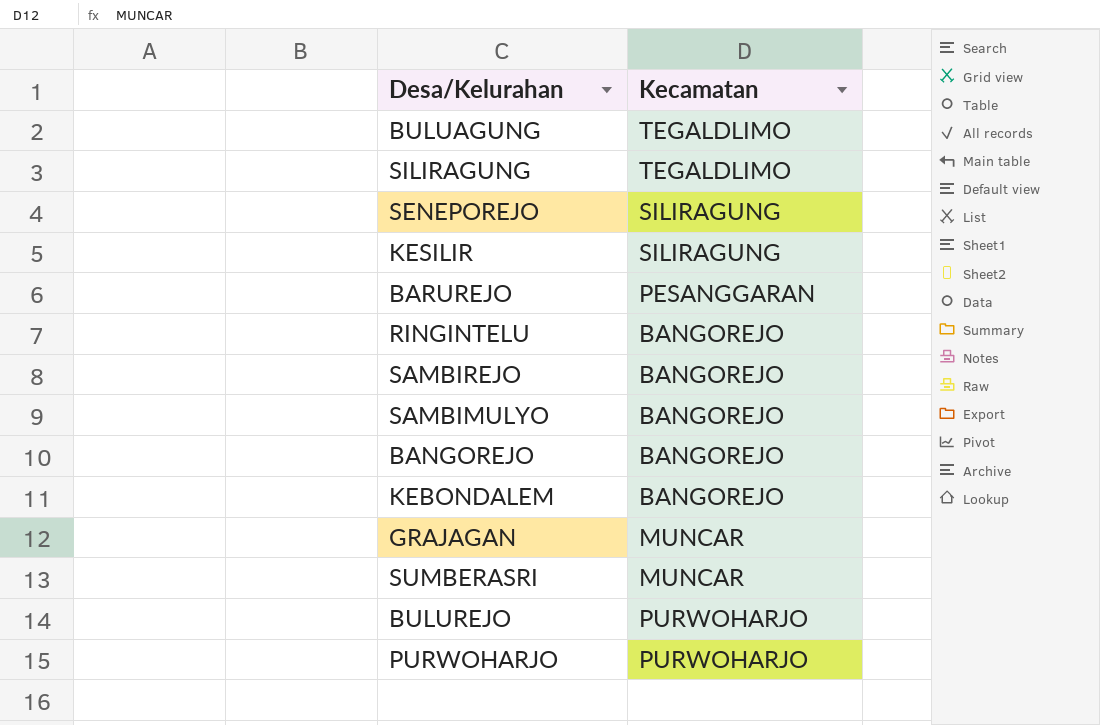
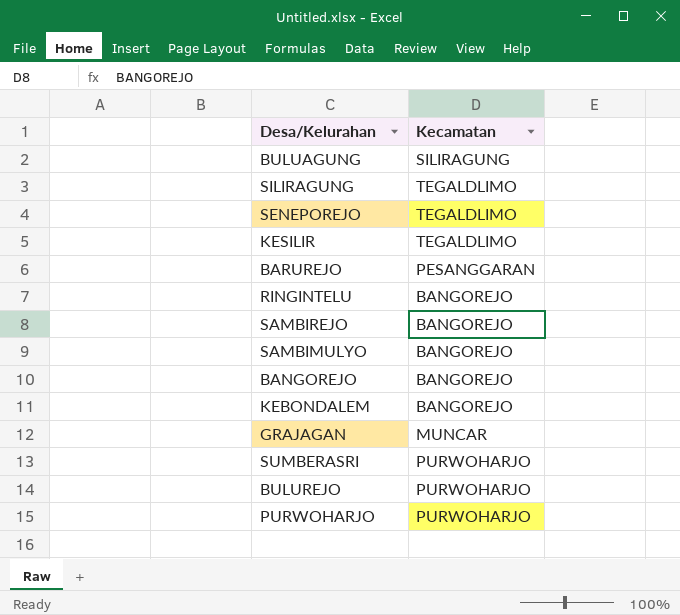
BULUAGUNG | Kecamatan: TEGALDLIMO -> SILIRAGUNG
SENEPOREJO | Kecamatan: SILIRAGUNG -> TEGALDLIMO
KESILIR | Kecamatan: SILIRAGUNG -> TEGALDLIMO
SUMBERASRI | Kecamatan: MUNCAR -> PURWOHARJO

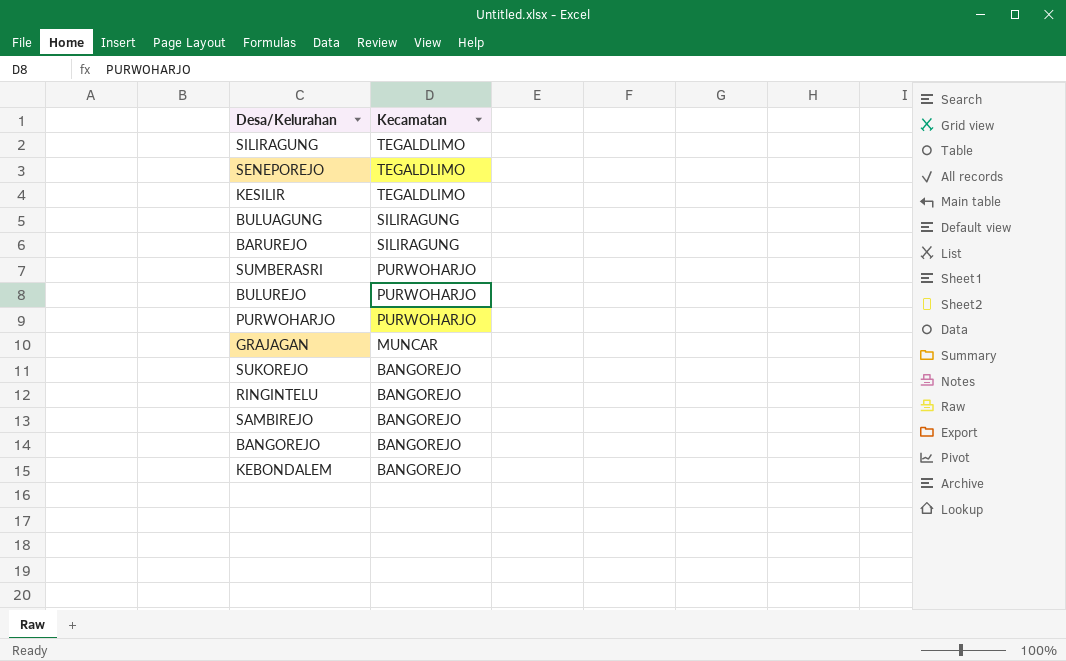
row order: none -> Kecamatan descending
row SAMBIMULYO: BANGOREJO -> none
BARUREJO | Kecamatan: PESANGGARAN -> SILIRAGUNG
row SUKOREJO: none -> BANGOREJO

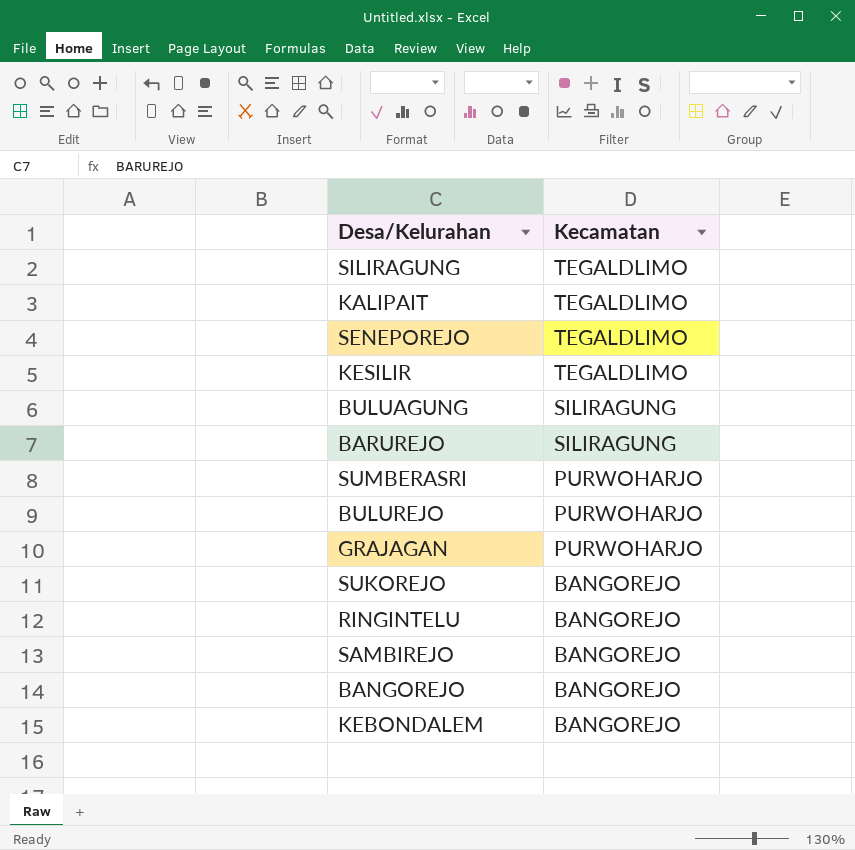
row PURWOHARJO: PURWOHARJO -> none
row KALIPAIT: none -> TEGALDLIMO
GRAJAGAN | Kecamatan: MUNCAR -> PURWOHARJO

